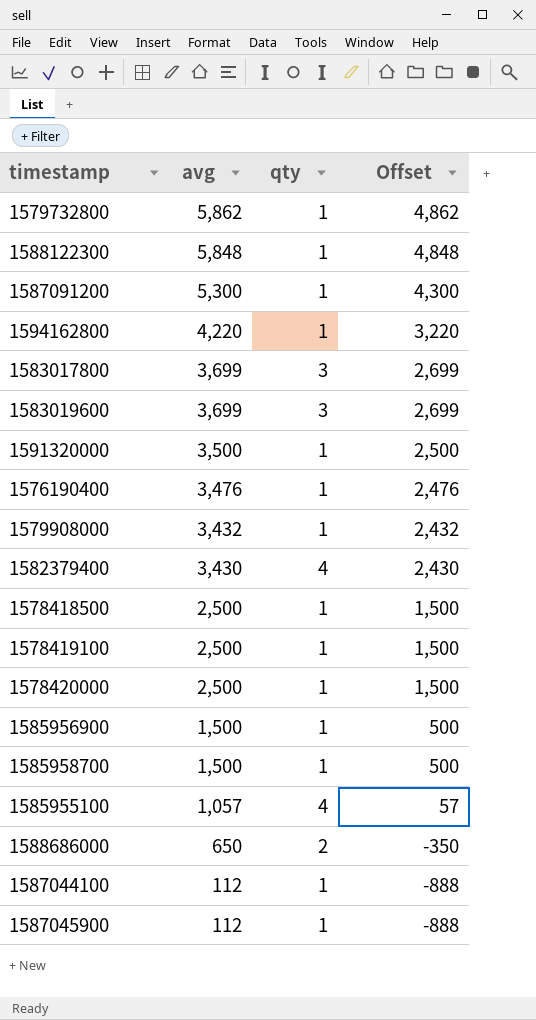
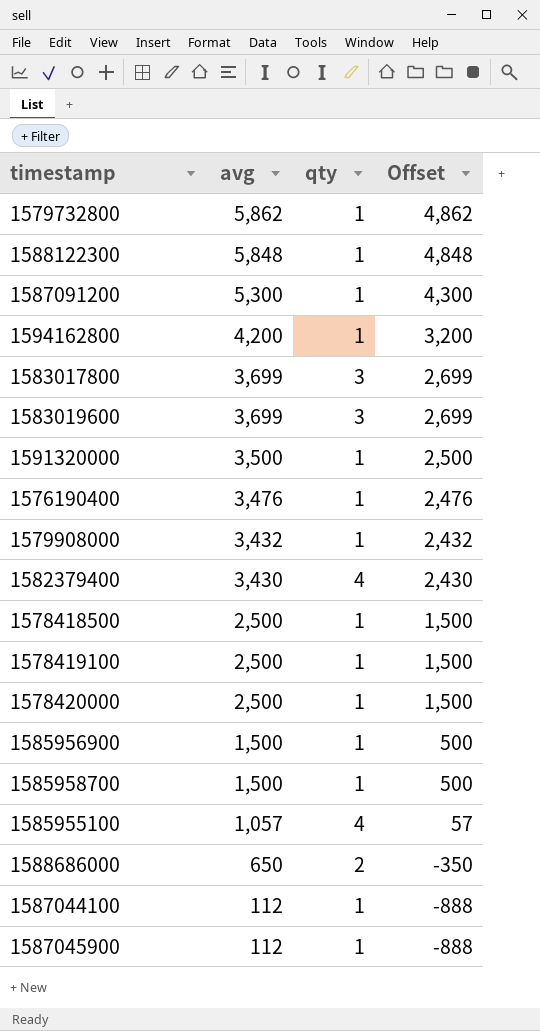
1594162800 | avg: 4,220 -> 4,200
1594162800 | Offset: 3,220 -> 3,200

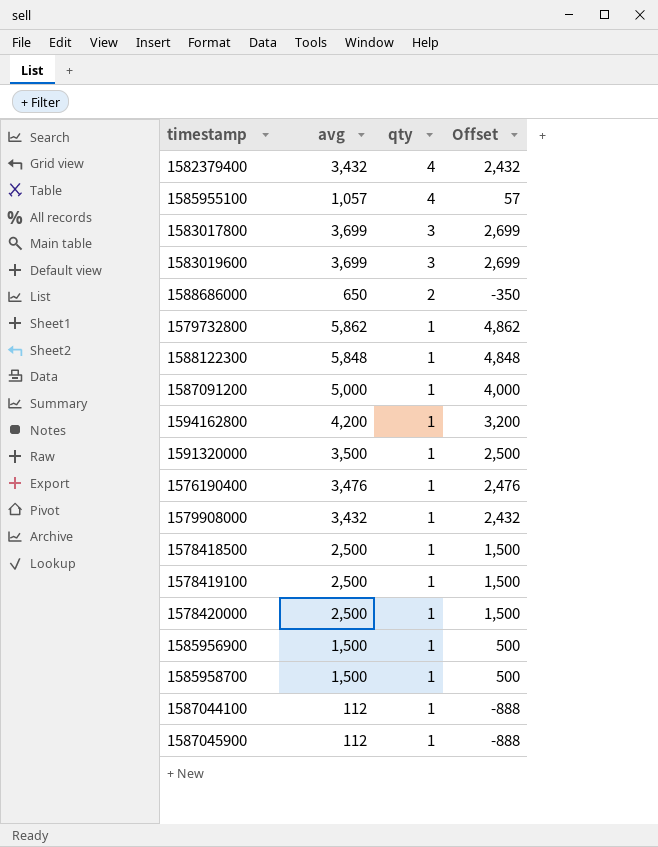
row order: avg descending -> qty descending
1582379400 | avg: 3,430 -> 3,432
1582379400 | Offset: 2,430 -> 2,432
1587091200 | avg: 5,300 -> 5,000
1587091200 | Offset: 4,300 -> 4,000

